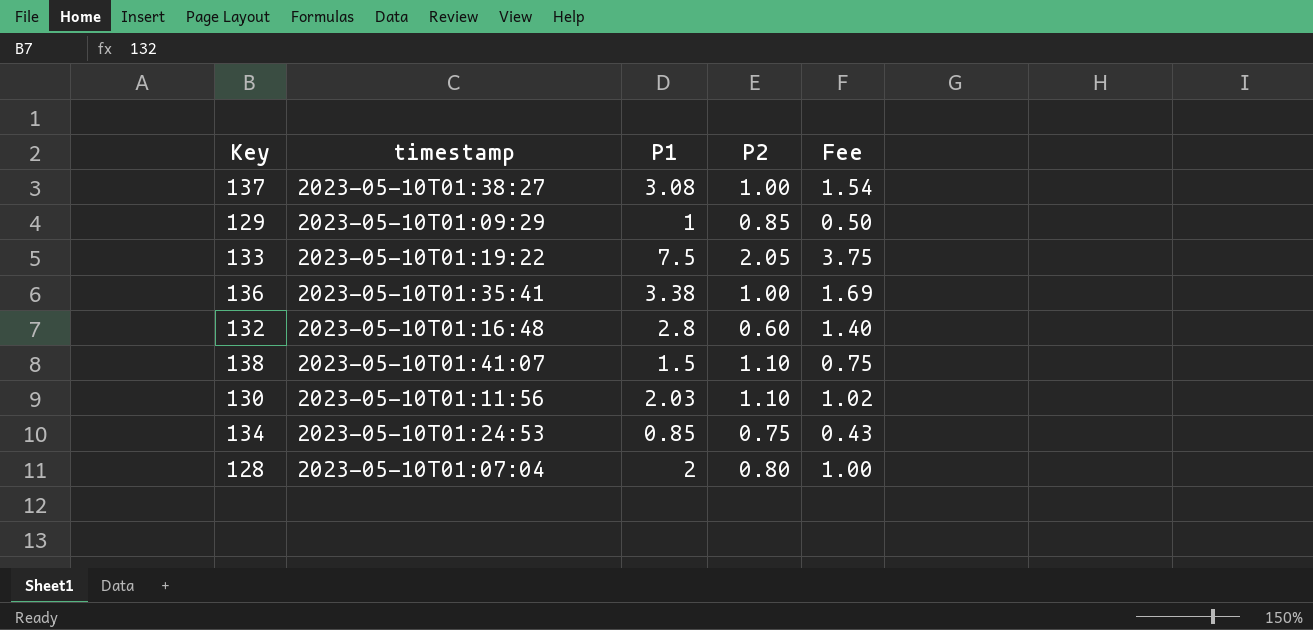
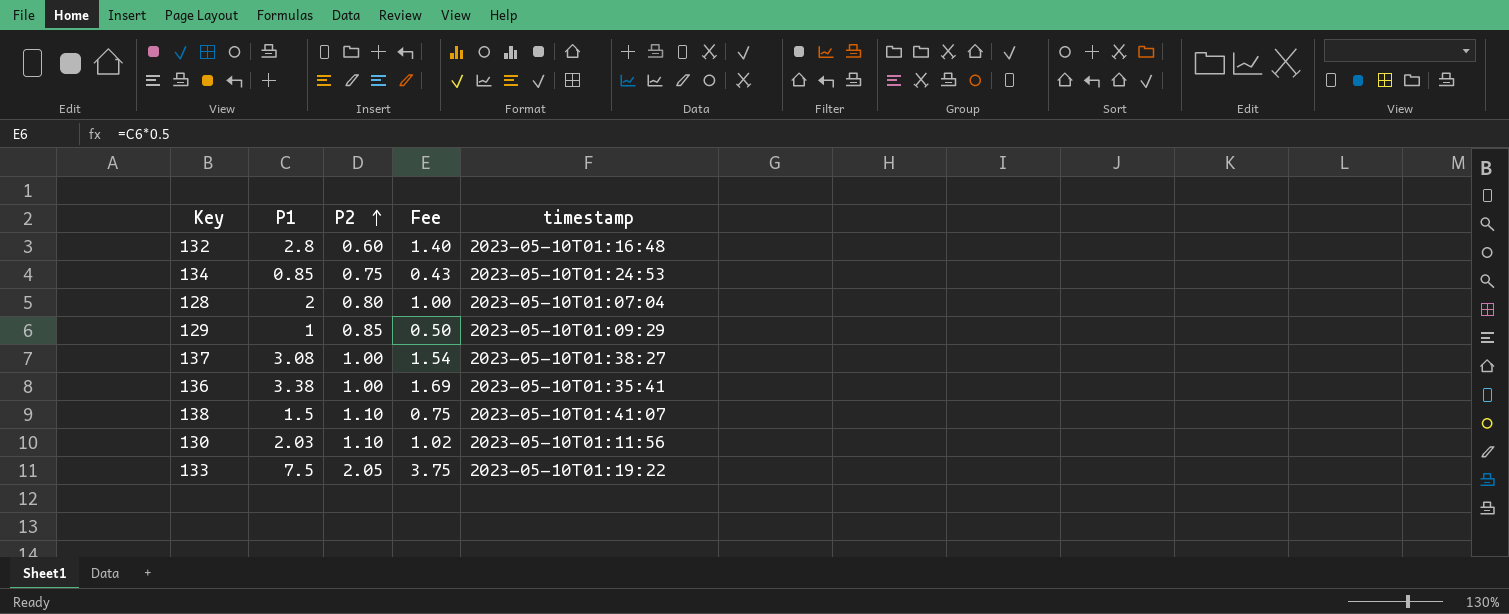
row order: none -> P2 ascending
column timestamp | position: 2 -> 5

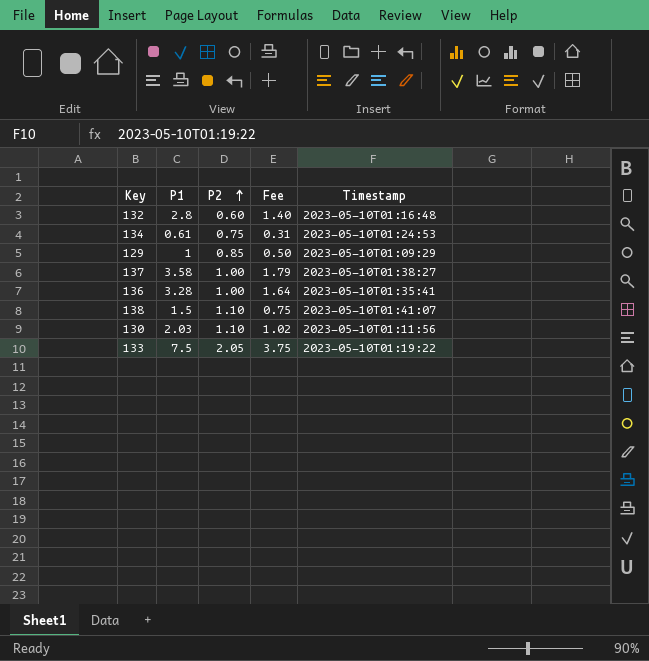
column name: timestamp -> Timestamp
row 128: 2 | 0.80 | 1.00 | 2023-05-10T01:07:04 -> none
134 | P1: 0.85 -> 0.61
134 | Fee: 0.43 -> 0.31
137 | P1: 3.08 -> 3.58
137 | Fee: 1.54 -> 1.79
136 | P1: 3.38 -> 3.28
136 | Fee: 1.69 -> 1.64

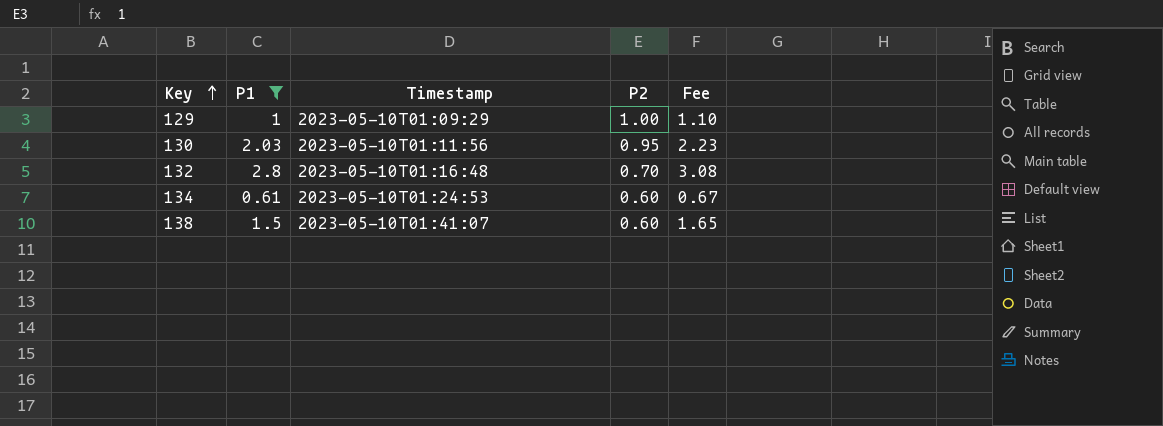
filter: none -> P1 <= 2.8
row order: P2 ascending -> Key ascending
column Timestamp | position: 5 -> 3
column Fee | formula: [P1] * 0.5 -> [P1] * 1.1
129 | P2: 0.85 -> 1.00
130 | P2: 1.10 -> 0.95
132 | P2: 0.60 -> 0.70
134 | P2: 0.75 -> 0.60
138 | P2: 1.10 -> 0.60

